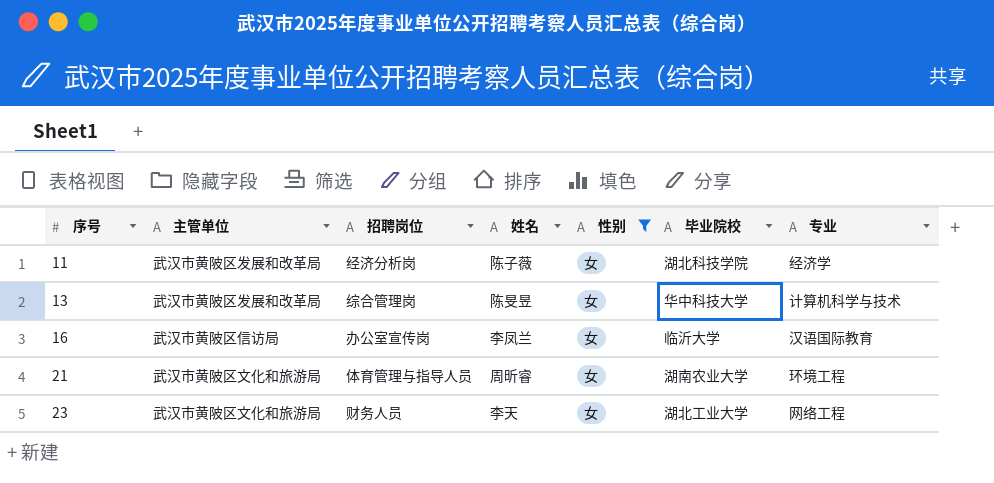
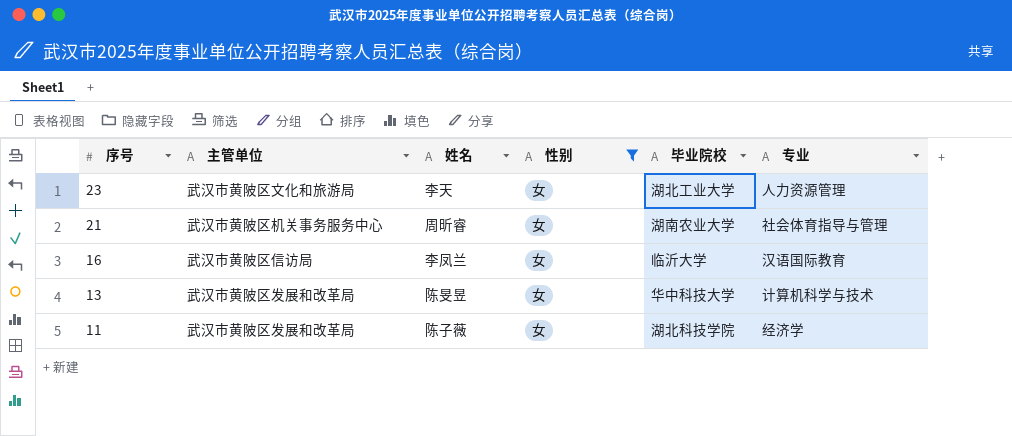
row order: 序号 ascending -> 序号 descending
column 招聘岗位 | position: 3 -> none
23 | 专业: 网络工程 -> 人力资源管理
21 | 主管单位: 武汉市黄陂区文化和旅游局 -> 武汉市黄陂区机关事务服务中心
21 | 专业: 环境工程 -> 社会体育指导与管理

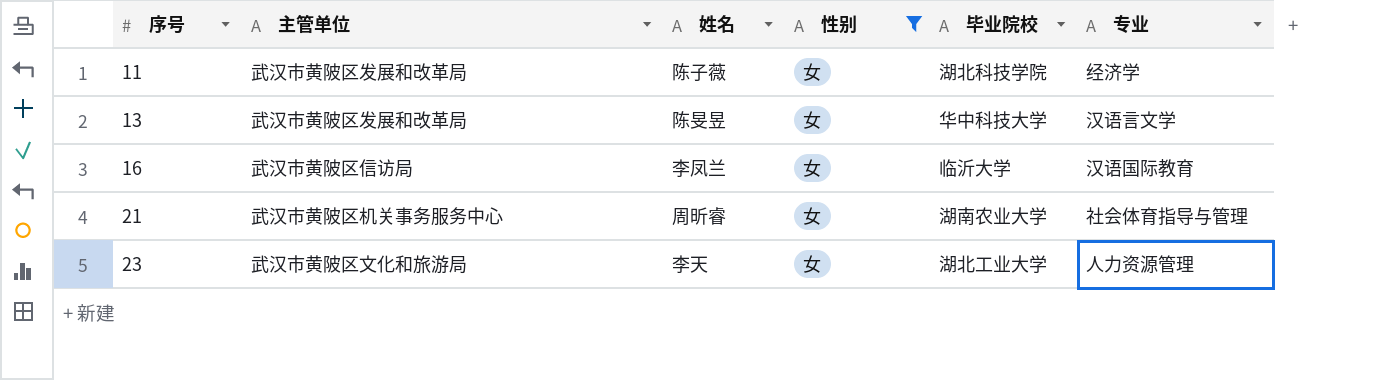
row order: 序号 descending -> 序号 ascending
13 | 专业: 计算机科学与技术 -> 汉语言文学

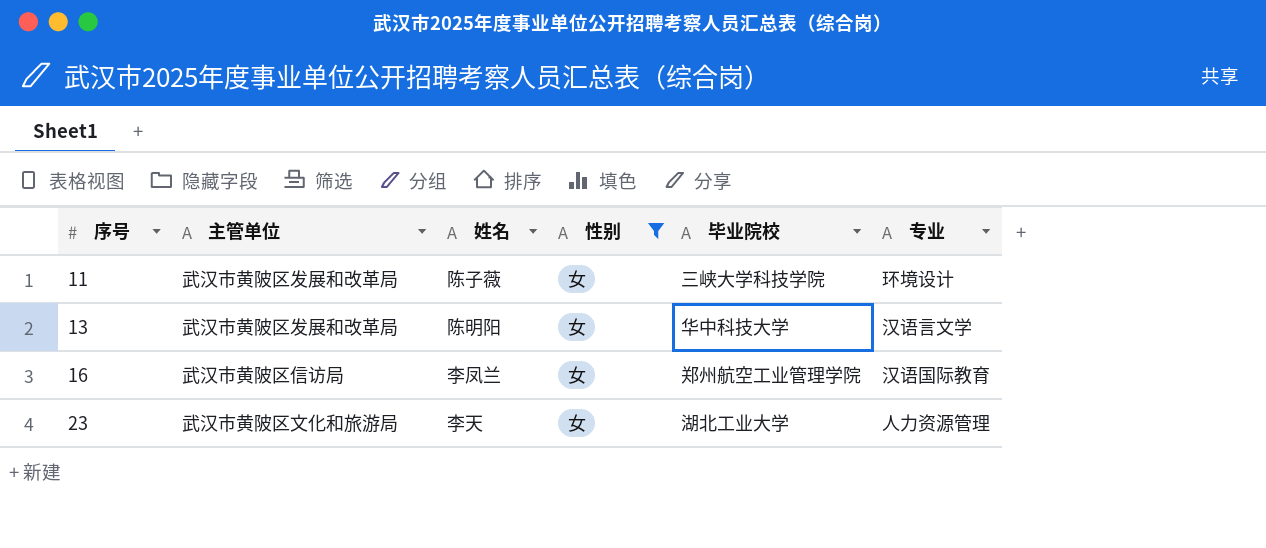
row 21: 武汉市黄陂区机关事务服务中心 | 周昕睿 | 女 | 湖南农业大学 | 社会体育指导与管理 -> none
11 | 毕业院校: 湖北科技学院 -> 三峡大学科技学院
11 | 专业: 经济学 -> 环境设计
13 | 姓名: 陈旻昱 -> 陈明阳
16 | 毕业院校: 临沂大学 -> 郑州航空工业管理学院

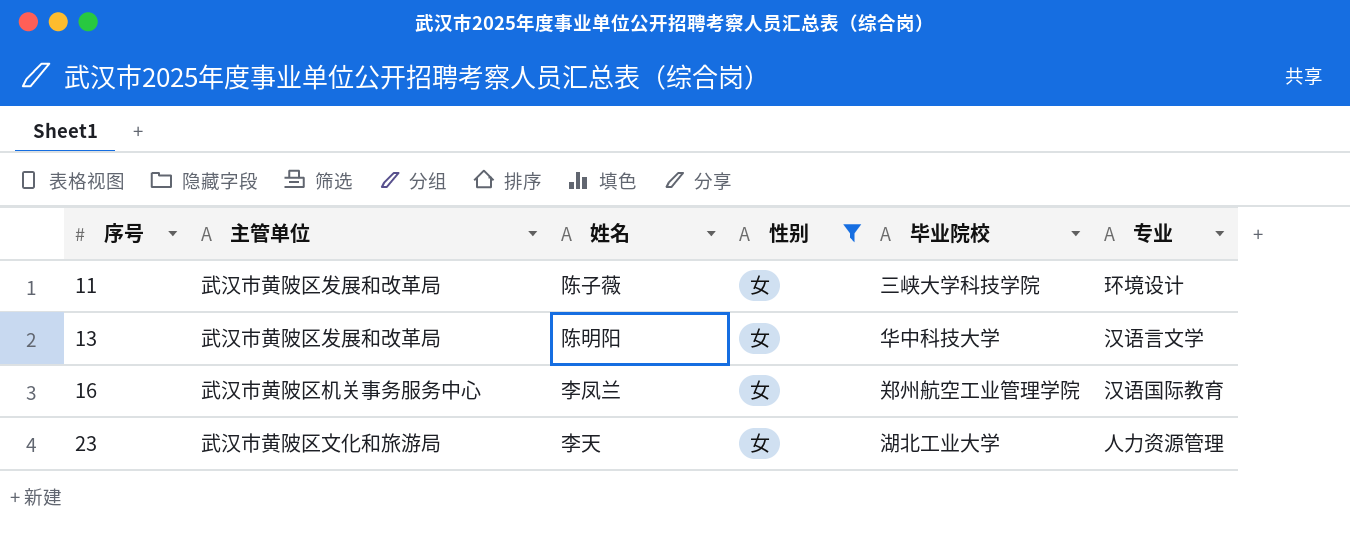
16 | 主管单位: 武汉市黄陂区信访局 -> 武汉市黄陂区机关事务服务中心

